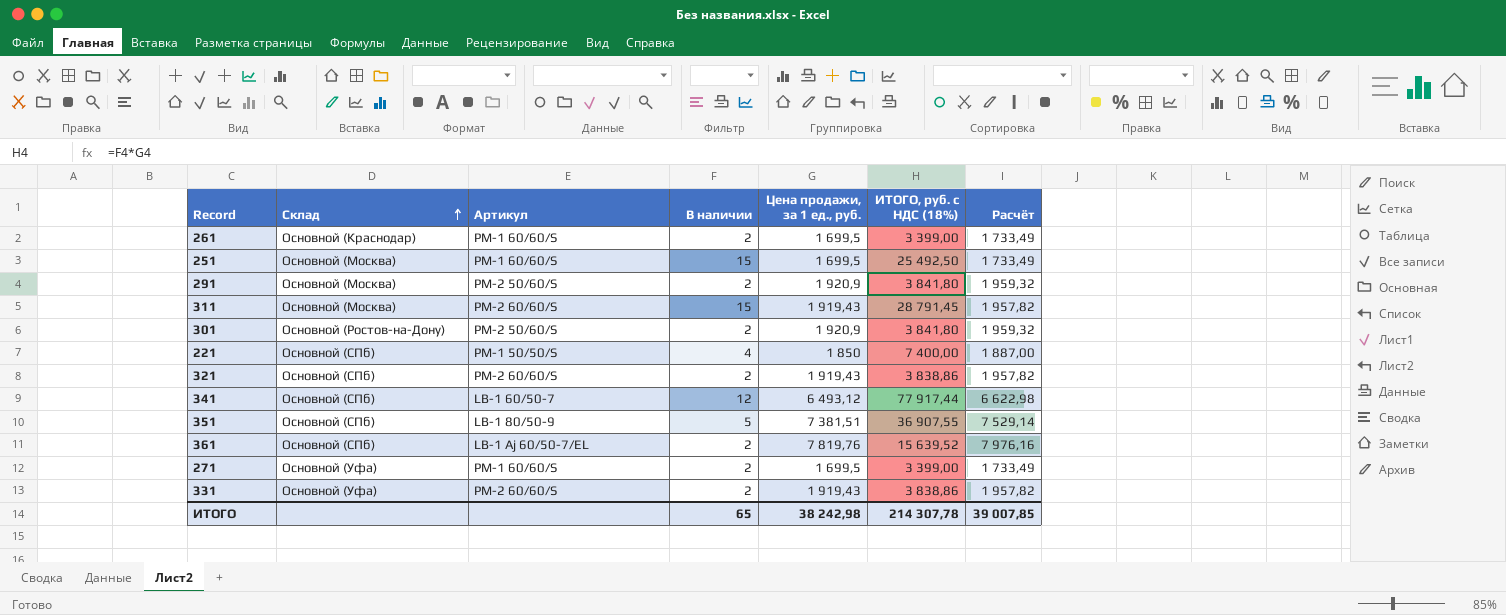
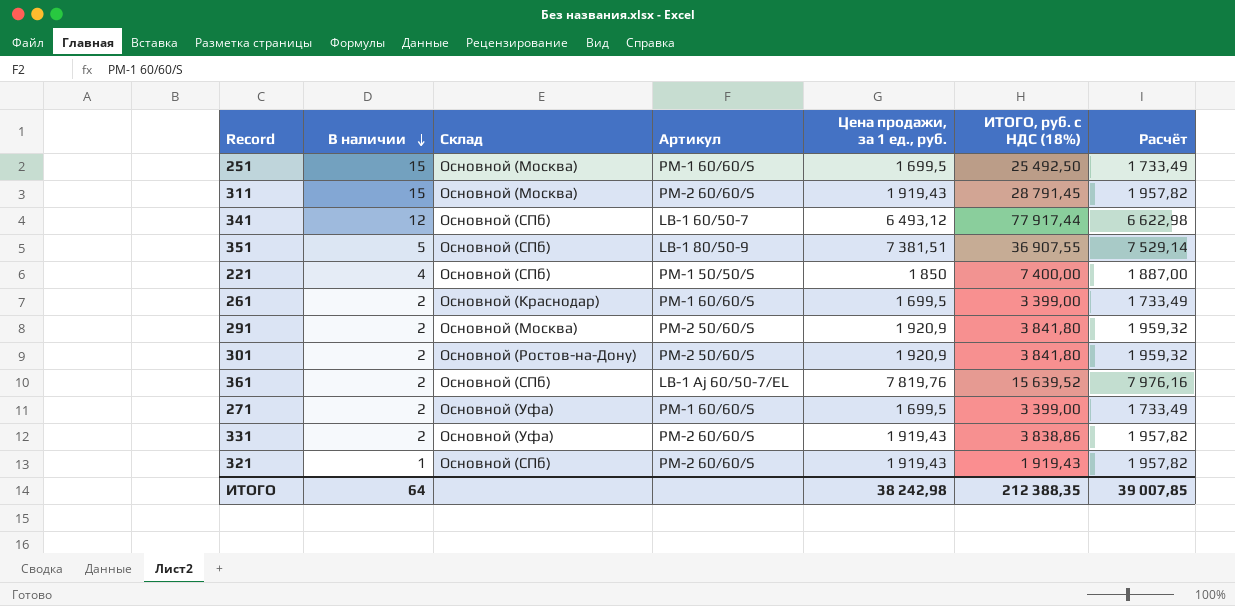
row order: Склад ascending -> В наличии descending
column В наличии | position: 4 -> 2
321 | В наличии: 2 -> 1
321 | ИТОГО, руб. с НДС (18%): 3 838,86 -> 1 919,43
ИТОГО | В наличии: 65 -> 64
ИТОГО | ИТОГО, руб. с НДС (18%): 214 307,78 -> 212 388,35

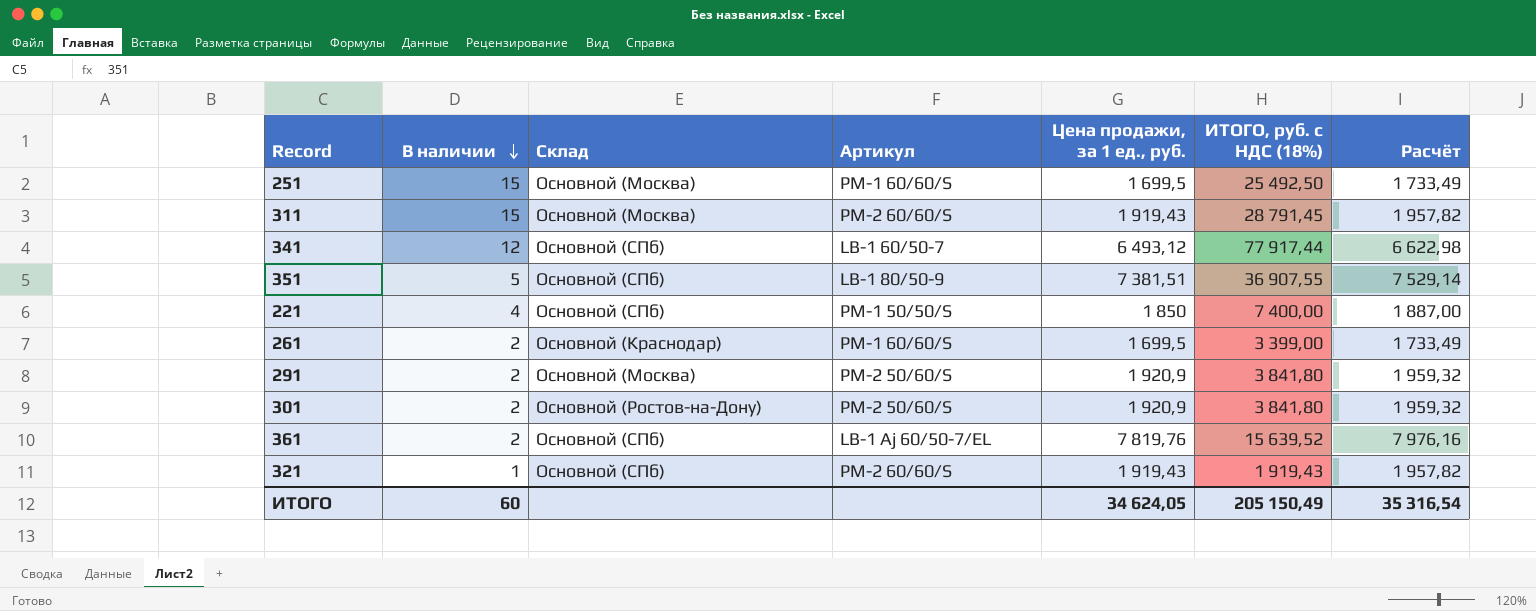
row 271: 2 | Основной (Уфа) | PM-1 60/60/S | 1 699,5 | 3 399,00 | 1 733,49 -> none
row 331: 2 | Основной (Уфа) | PM-2 60/60/S | 1 919,43 | 3 838,86 | 1 957,82 -> none
ИТОГО | В наличии: 64 -> 60
ИТОГО | Цена продажи, за 1 ед., руб.: 38 242,98 -> 34 624,05
ИТОГО | ИТОГО, руб. с НДС (18%): 212 388,35 -> 205 150,49
ИТОГО | Расчёт: 39 007,85 -> 35 316,54

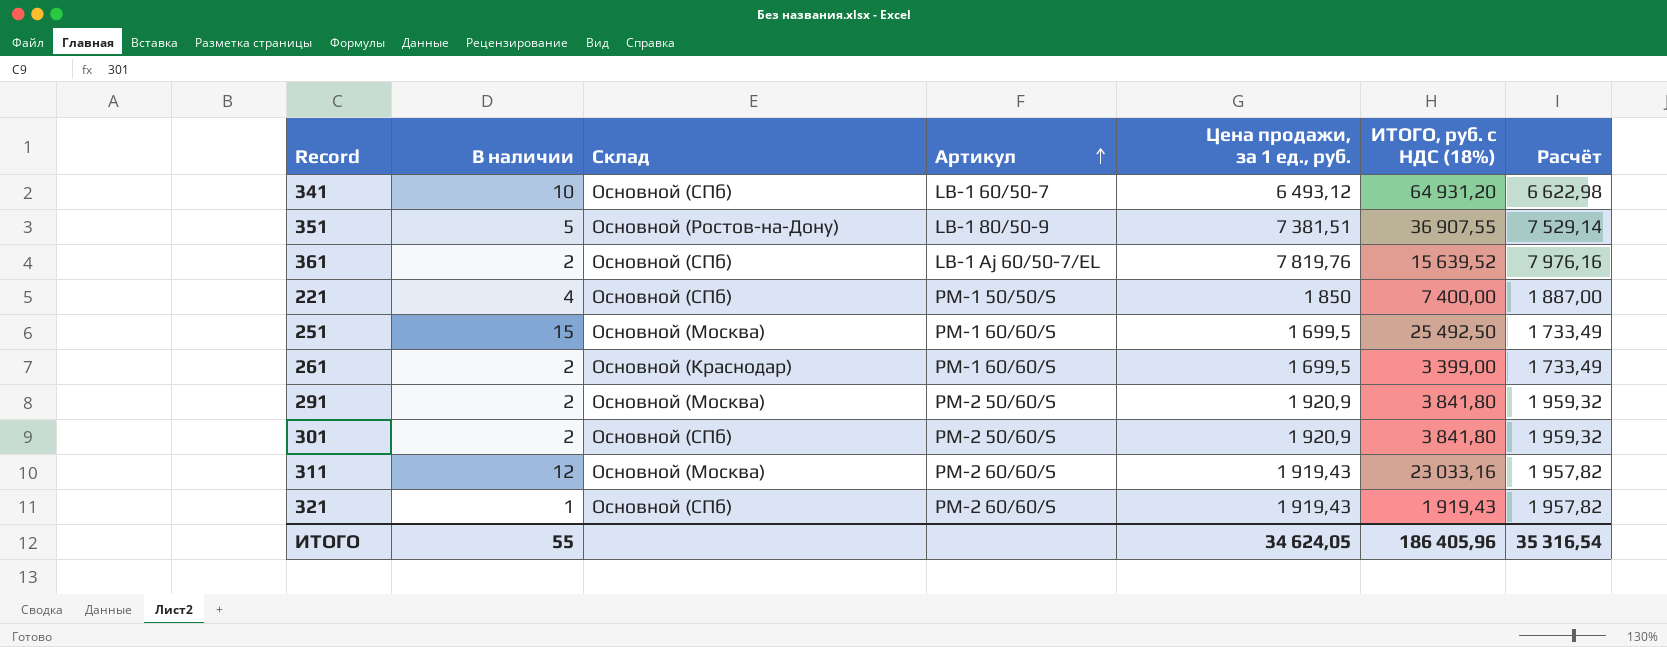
row order: В наличии descending -> Артикул ascending
341 | В наличии: 12 -> 10
341 | ИТОГО, руб. с НДС (18%): 77 917,44 -> 64 931,20
351 | Склад: Основной (СПб) -> Основной (Ростов-на-Дону)
301 | Склад: Основной (Ростов-на-Дону) -> Основной (СПб)
311 | В наличии: 15 -> 12
311 | ИТОГО, руб. с НДС (18%): 28 791,45 -> 23 033,16
ИТОГО | В наличии: 60 -> 55
ИТОГО | ИТОГО, руб. с НДС (18%): 205 150,49 -> 186 405,96

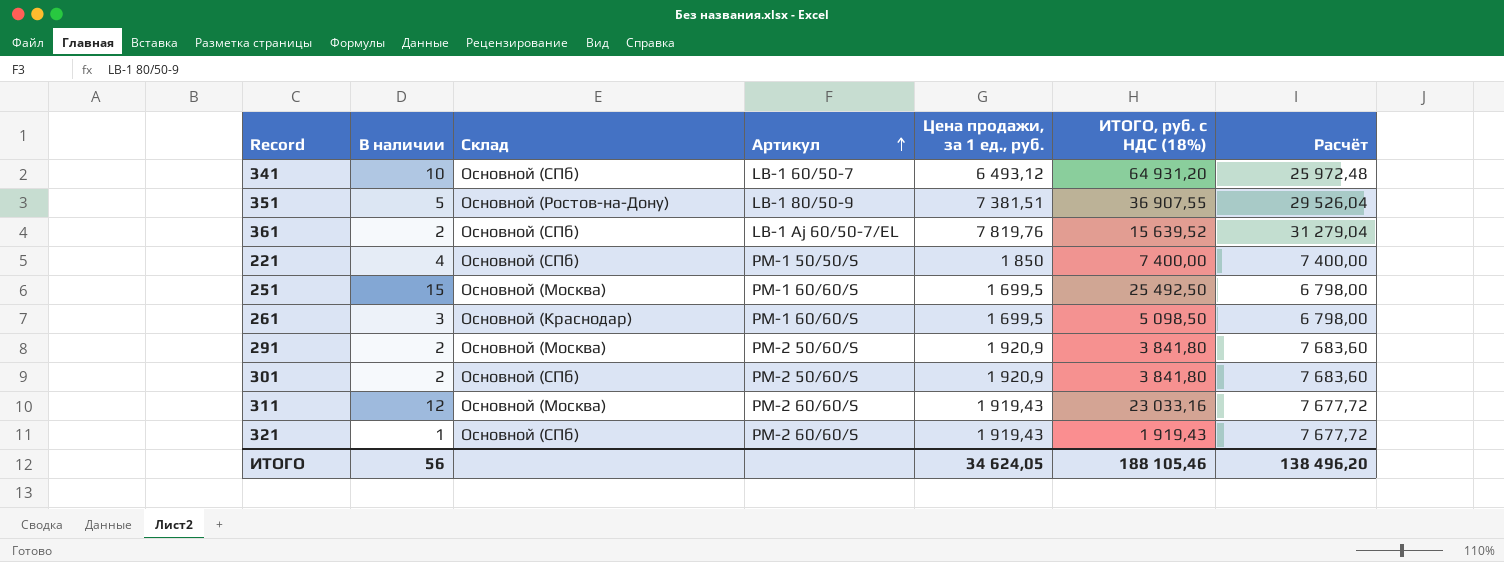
column Расчёт | formula: [Цена продажи, за 1 ед., руб.] * 1,02 -> [Цена продажи, за 1 ед., руб.] * 4
261 | В наличии: 2 -> 3
261 | ИТОГО, руб. с НДС (18%): 3 399,00 -> 5 098,50
ИТОГО | В наличии: 55 -> 56
ИТОГО | ИТОГО, руб. с НДС (18%): 186 405,96 -> 188 105,46
ИТОГО | Расчёт: 35 316,54 -> 138 496,20

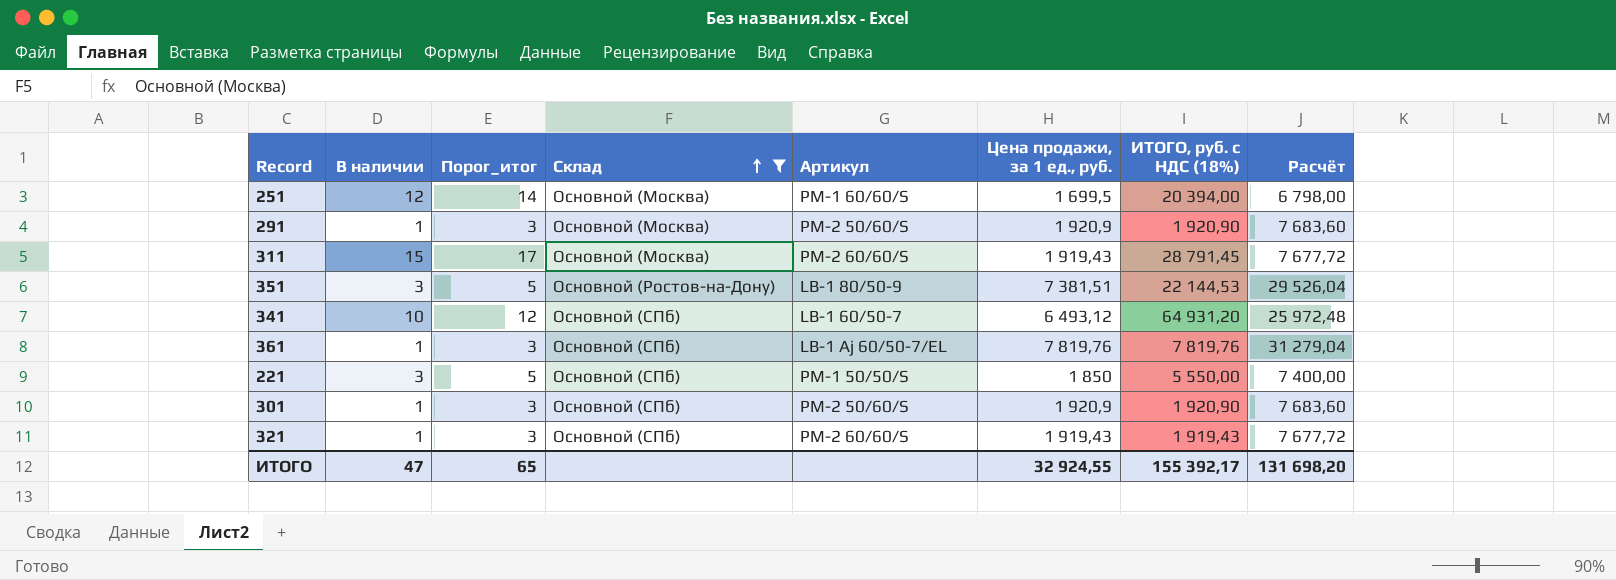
filter: none -> Склад != Основной (Краснодар)
row order: Артикул ascending -> Склад ascending
column Порог_итог | formula: none -> [В наличии] + 2
251 | В наличии: 15 -> 12
251 | ИТОГО, руб. с НДС (18%): 25 492,50 -> 20 394,00
291 | В наличии: 2 -> 1
291 | ИТОГО, руб. с НДС (18%): 3 841,80 -> 1 920,90
311 | В наличии: 12 -> 15
311 | ИТОГО, руб. с НДС (18%): 23 033,16 -> 28 791,45
351 | В наличии: 5 -> 3
351 | ИТОГО, руб. с НДС (18%): 36 907,55 -> 22 144,53
361 | В наличии: 2 -> 1
361 | ИТОГО, руб. с НДС (18%): 15 639,52 -> 7 819,76
221 | В наличии: 4 -> 3
221 | ИТОГО, руб. с НДС (18%): 7 400,00 -> 5 550,00
301 | В наличии: 2 -> 1
301 | ИТОГО, руб. с НДС (18%): 3 841,80 -> 1 920,90
ИТОГО | В наличии: 56 -> 47
ИТОГО | Цена продажи, за 1 ед., руб.: 34 624,05 -> 32 924,55
ИТОГО | ИТОГО, руб. с НДС (18%): 188 105,46 -> 155 392,17
ИТОГО | Расчёт: 138 496,20 -> 131 698,20

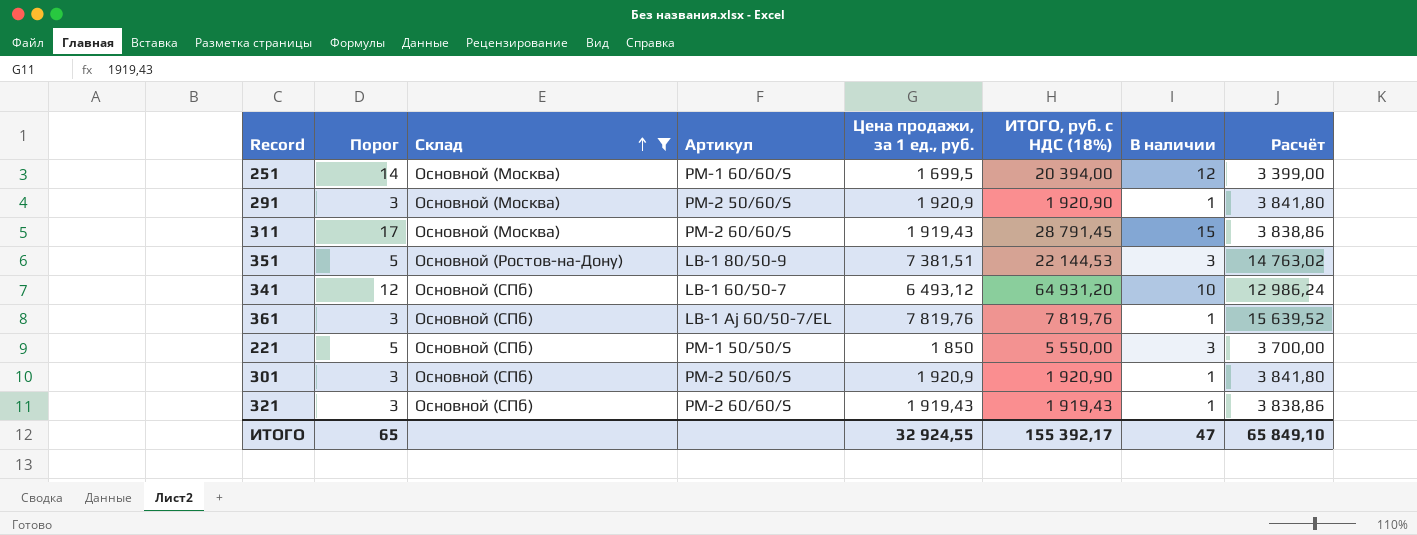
column name: Порог_итог -> Порог
column В наличии | position: 2 -> 7
column Расчёт | formula: [Цена продажи, за 1 ед., руб.] * 4 -> [Цена продажи, за 1 ед., руб.] * 2
ИТОГО | Расчёт: 131 698,20 -> 65 849,10

